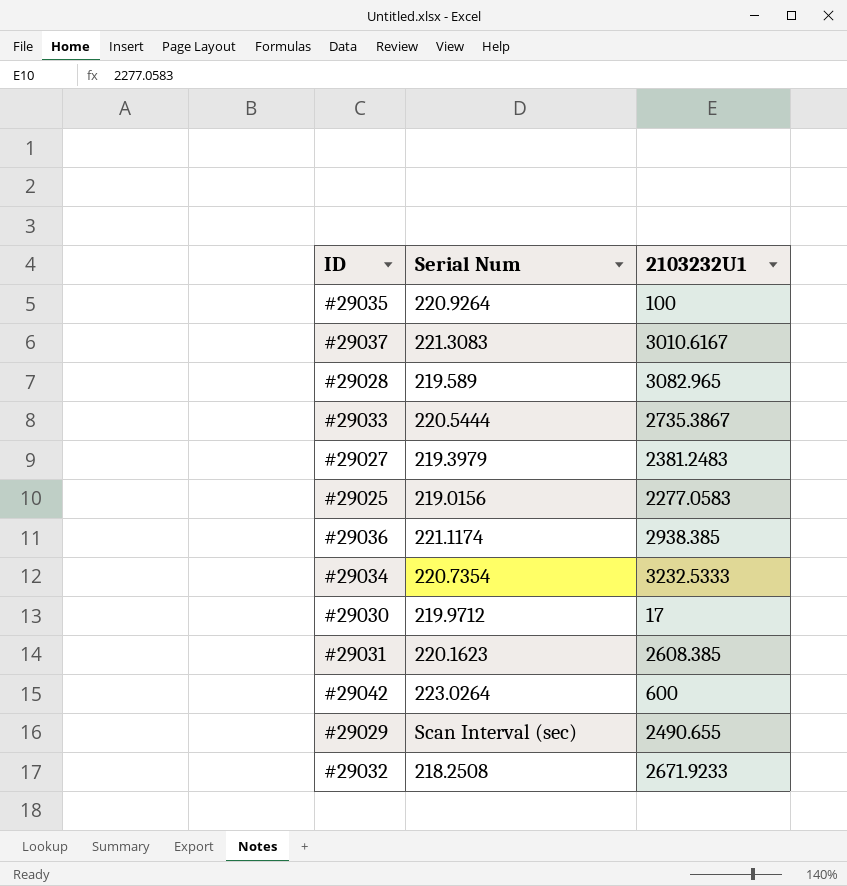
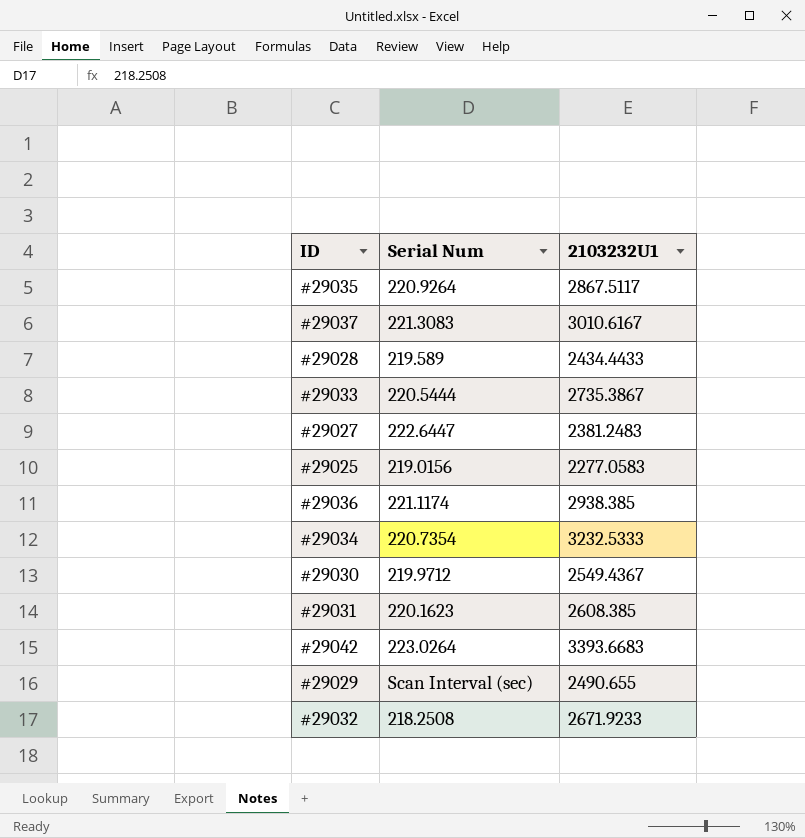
#29035 | 2103232U1: 100 -> 2867.5117
#29028 | 2103232U1: 3082.965 -> 2434.4433
#29027 | Serial Num: 219.3979 -> 222.6447
#29030 | 2103232U1: 17 -> 2549.4367
#29042 | 2103232U1: 600 -> 3393.6683

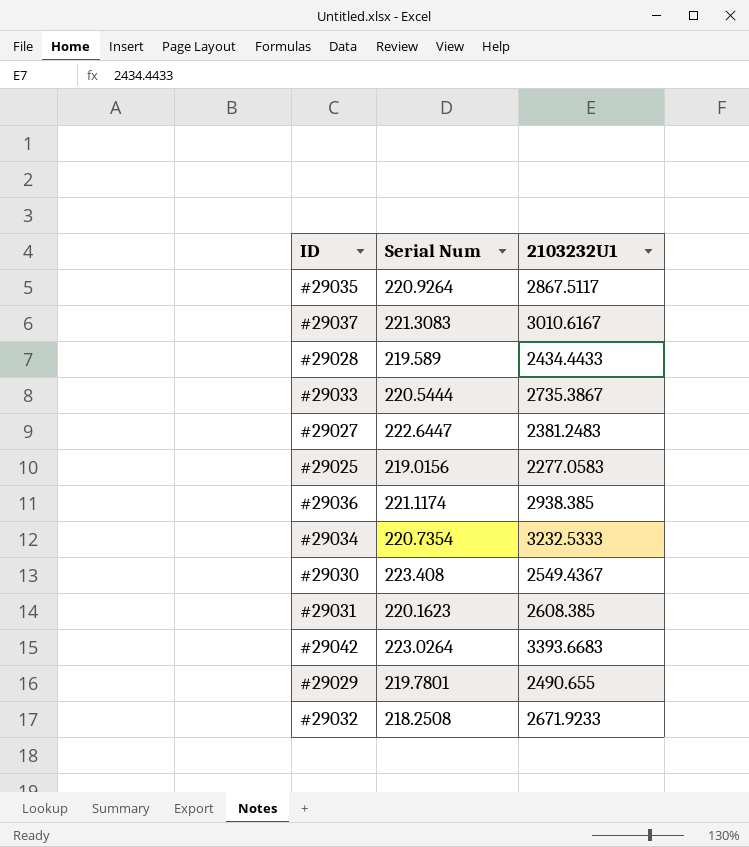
#29030 | Serial Num: 219.9712 -> 223.408
#29029 | Serial Num: Scan Interval (sec) -> 219.7801

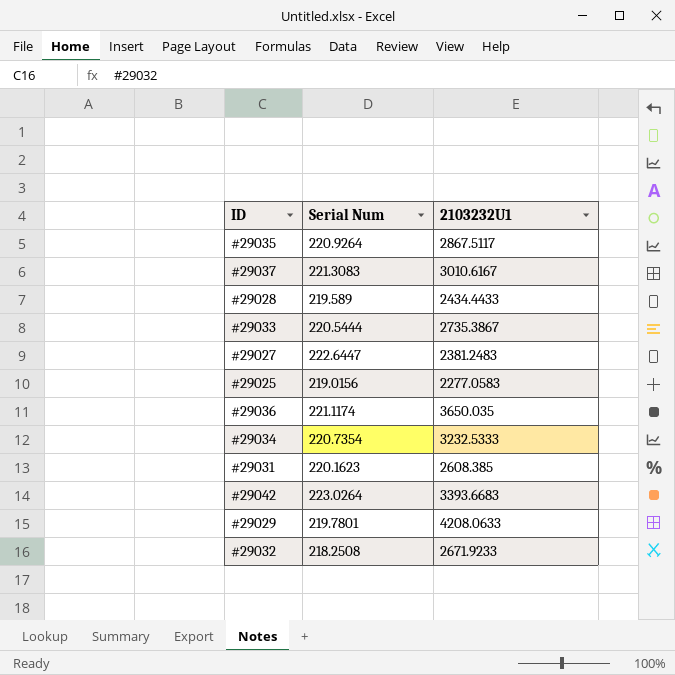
row #29030: 223.408 | 2549.4367 -> none
#29036 | 2103232U1: 2938.385 -> 3650.035
#29029 | 2103232U1: 2490.655 -> 4208.0633

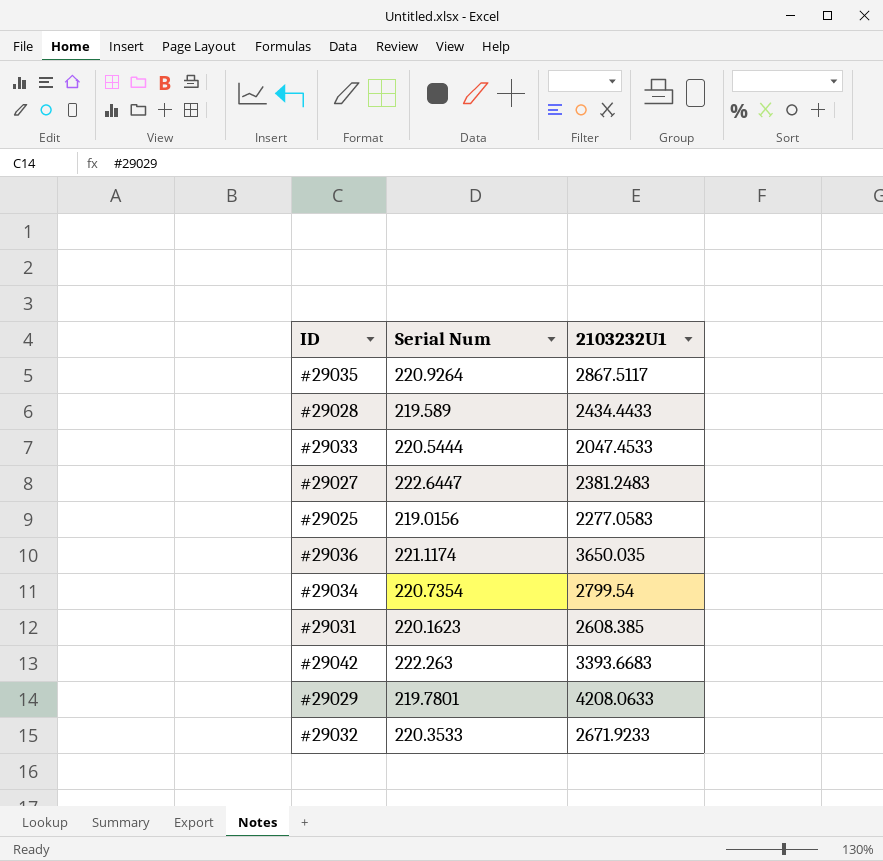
row #29037: 221.3083 | 3010.6167 -> none
#29033 | 2103232U1: 2735.3867 -> 2047.4533
#29034 | 2103232U1: 3232.5333 -> 2799.54
#29042 | Serial Num: 223.0264 -> 222.263
#29032 | Serial Num: 218.2508 -> 220.3533

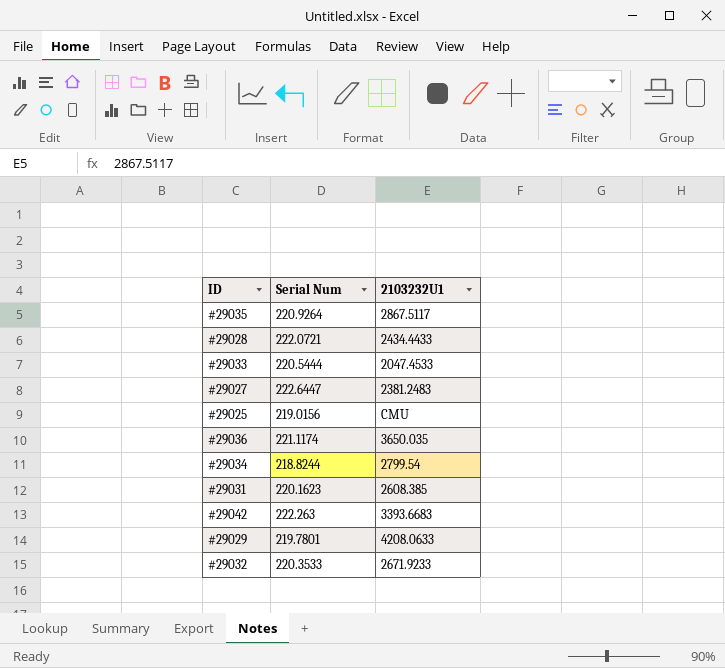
#29028 | Serial Num: 219.589 -> 222.0721
#29025 | 2103232U1: 2277.0583 -> CMU
#29034 | Serial Num: 220.7354 -> 218.8244

